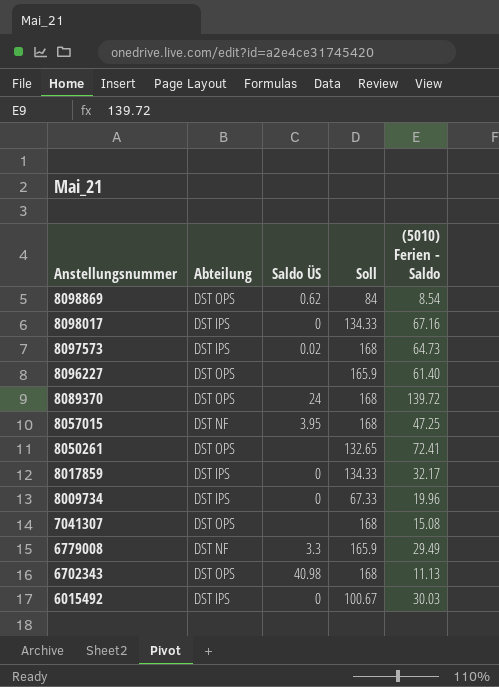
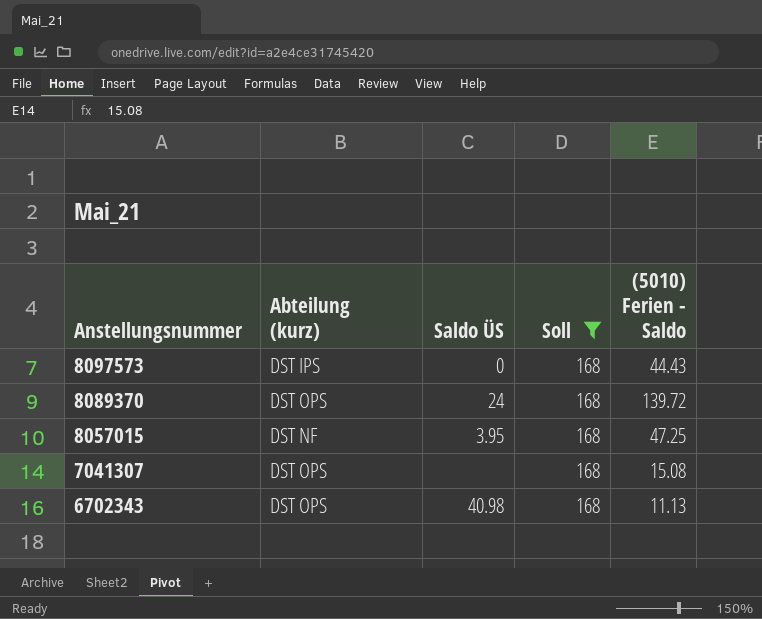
filter: none -> Soll = 168
column name: Abteilung -> Abteilung (kurz)
8097573 | Saldo ÜS: 0.02 -> 0
8097573 | (5010) Ferien - Saldo: 64.73 -> 44.43

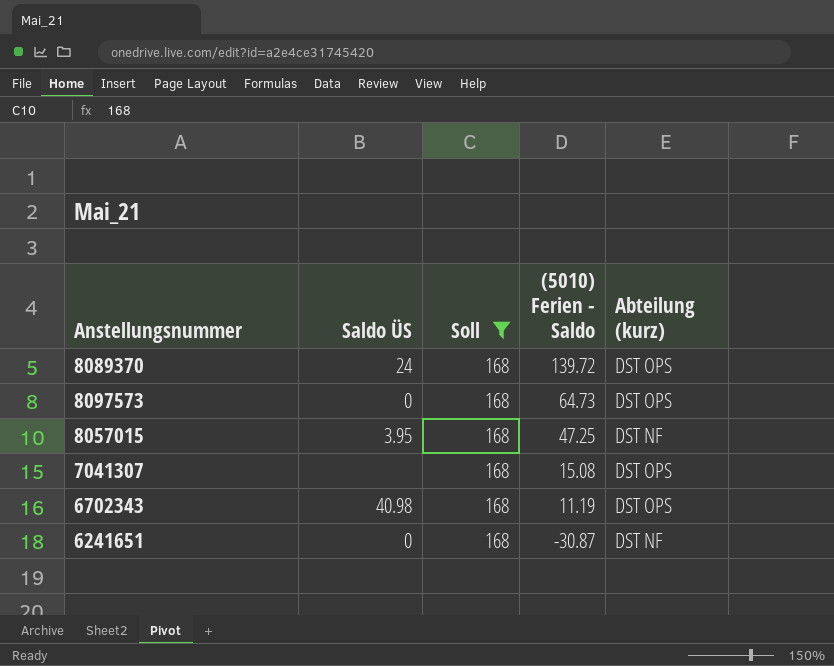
row order: Anstellungsnummer descending -> (5010) Ferien - Saldo descending
column Abteilung (kurz) | position: 2 -> 5
8097573 | (5010) Ferien - Saldo: 44.43 -> 64.73
8097573 | Abteilung (kurz): DST IPS -> DST OPS
6702343 | (5010) Ferien - Saldo: 11.13 -> 11.19
row 6241651: none -> 0 | 168 | -30.87 | DST NF

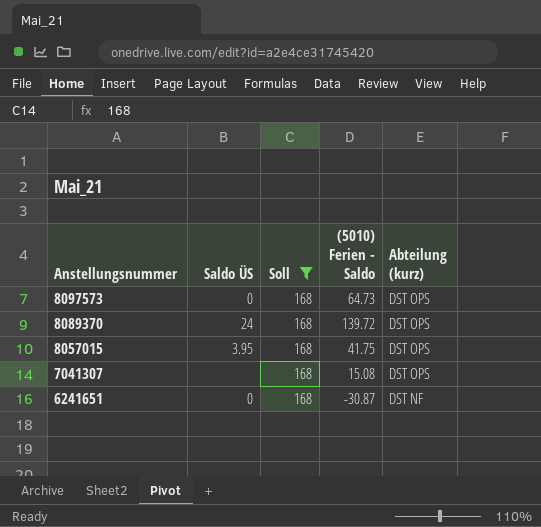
row order: (5010) Ferien - Saldo descending -> Anstellungsnummer descending
row 6702343: 40.98 | 168 | 11.19 | DST OPS -> none
8057015 | (5010) Ferien - Saldo: 47.25 -> 41.75
8057015 | Abteilung (kurz): DST NF -> DST OPS

